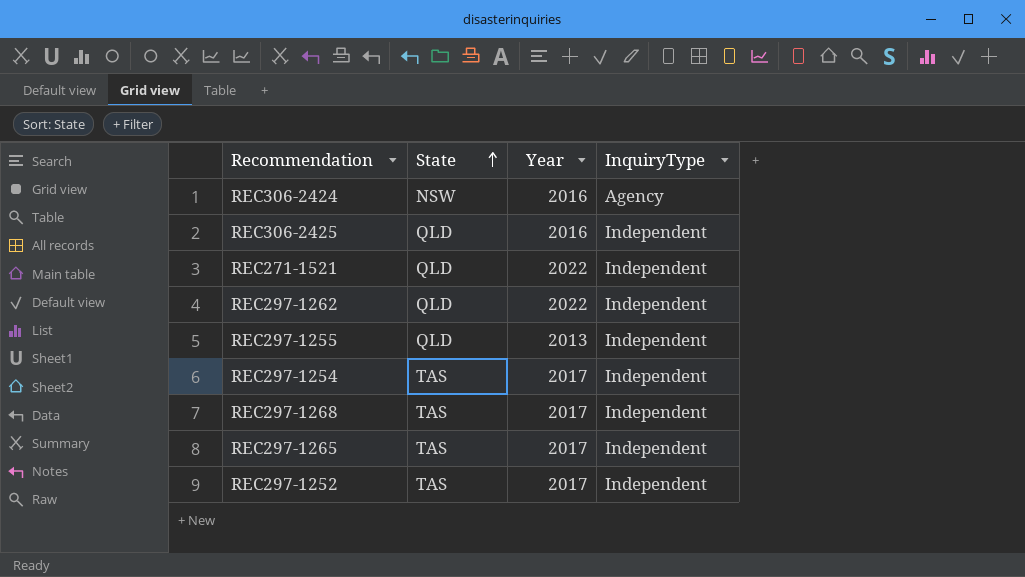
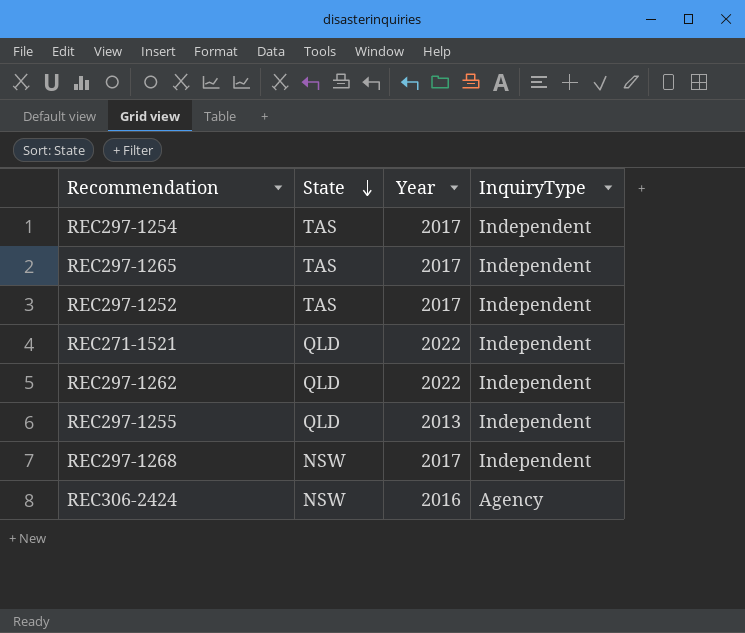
row order: State ascending -> State descending
row REC306-2425: QLD | 2016 | Independent -> none
REC297-1268 | State: TAS -> NSW

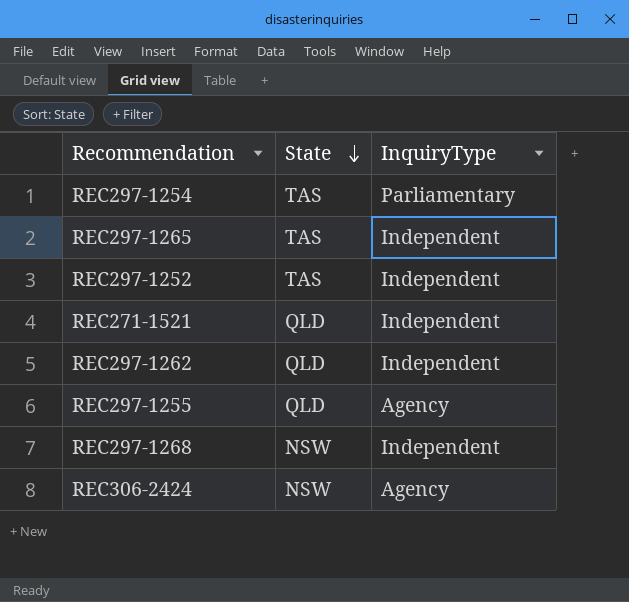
column Year | position: 3 -> none
REC297-1254 | InquiryType: Independent -> Parliamentary
REC297-1255 | InquiryType: Independent -> Agency

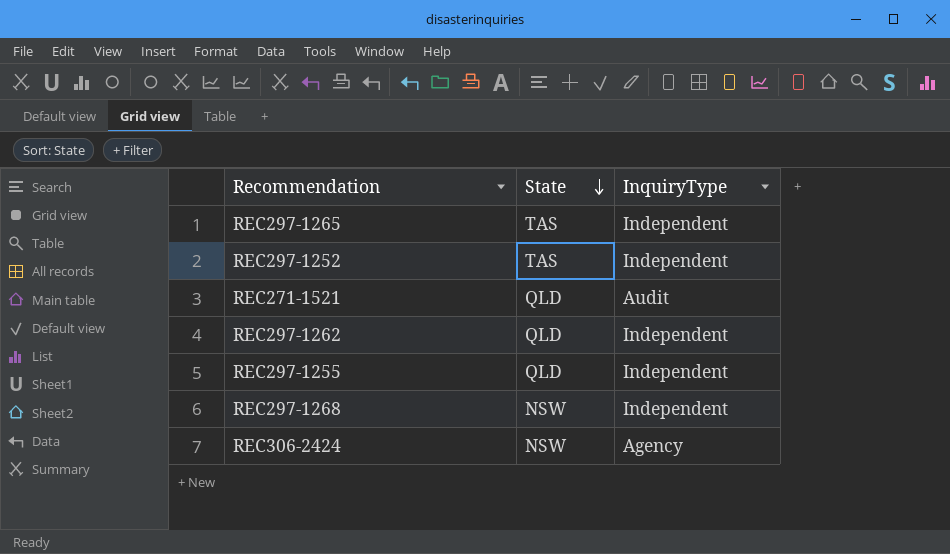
row REC297-1254: TAS | Parliamentary -> none
REC271-1521 | InquiryType: Independent -> Audit
REC297-1255 | InquiryType: Agency -> Independent

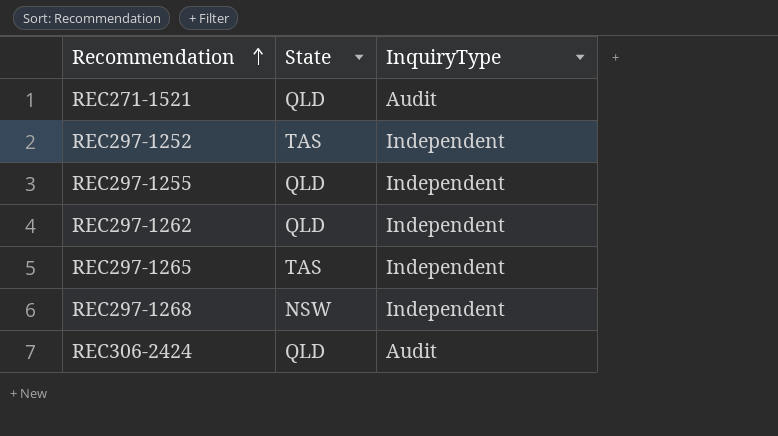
row order: State descending -> Recommendation ascending
REC306-2424 | State: NSW -> QLD
REC306-2424 | InquiryType: Agency -> Audit

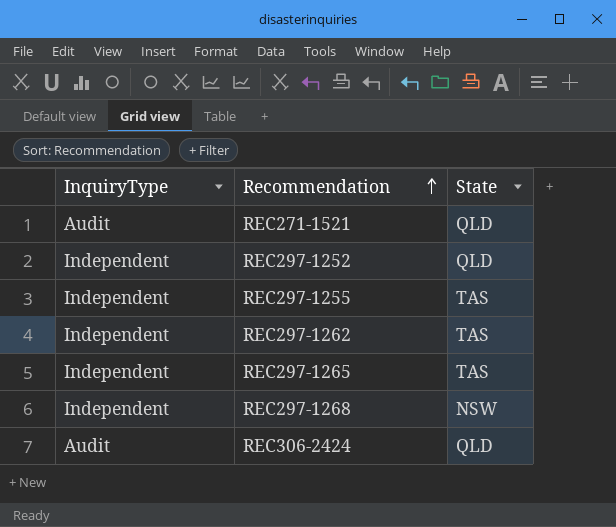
column InquiryType | position: 3 -> 1
REC297-1252 | State: TAS -> QLD
REC297-1255 | State: QLD -> TAS
REC297-1262 | State: QLD -> TAS

